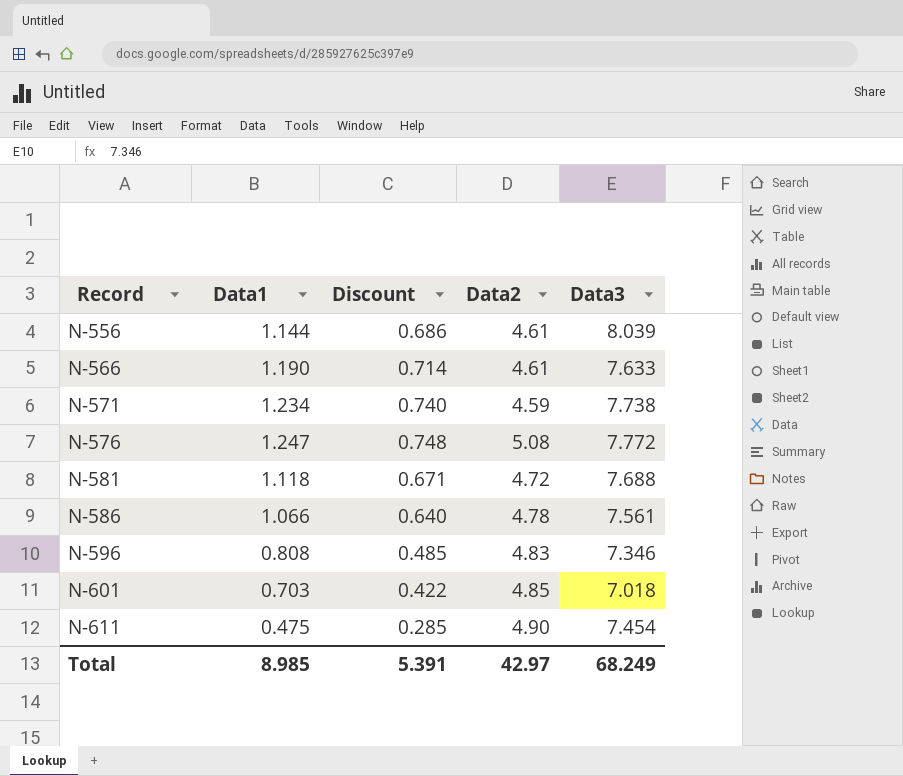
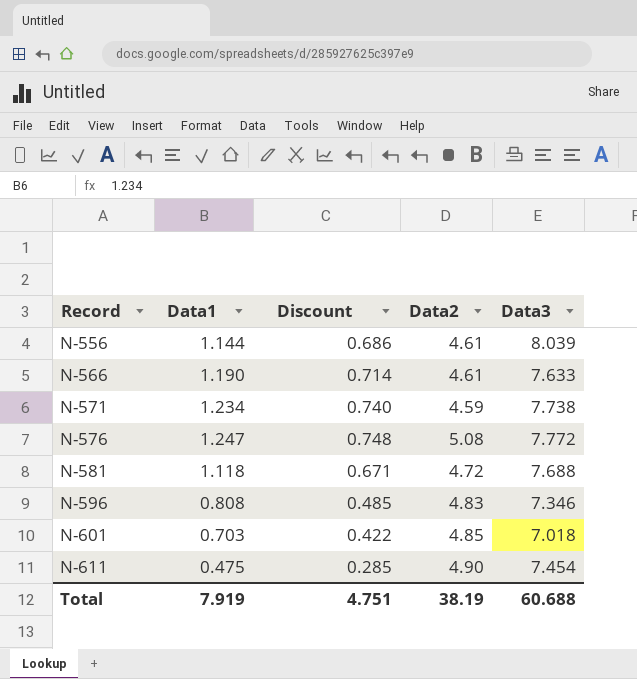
row N-586: 1.066 | 0.640 | 4.78 | 7.561 -> none
Total | Data1: 8.985 -> 7.919
Total | Discount: 5.391 -> 4.751
Total | Data2: 42.97 -> 38.19
Total | Data3: 68.249 -> 60.688

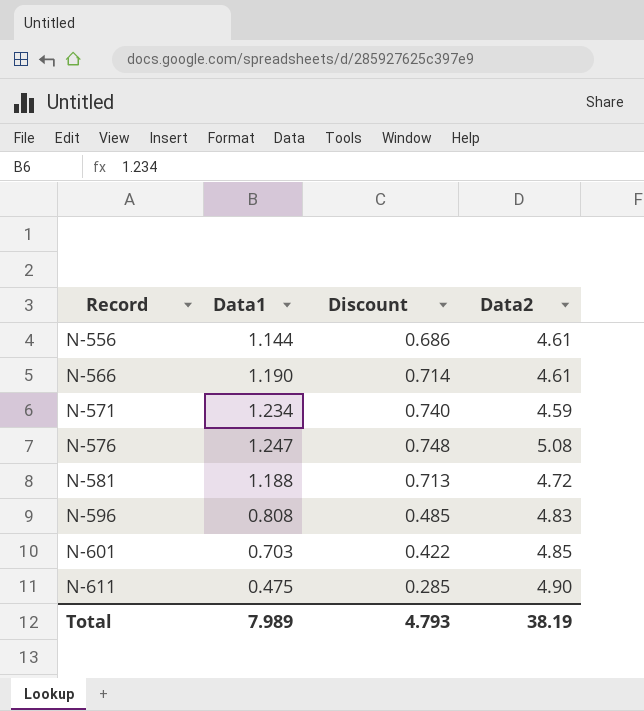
column Data3 | position: 5 -> none
N-581 | Data1: 1.118 -> 1.188
N-581 | Discount: 0.671 -> 0.713
Total | Data1: 7.919 -> 7.989
Total | Discount: 4.751 -> 4.793

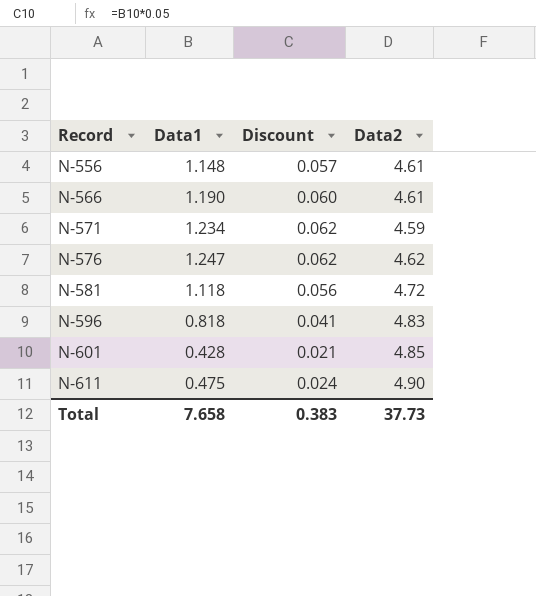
column Discount | formula: [Data1] * 0.6 -> [Data1] * 0.05
N-556 | Data1: 1.144 -> 1.148
N-576 | Data2: 5.08 -> 4.62
N-581 | Data1: 1.188 -> 1.118
N-596 | Data1: 0.808 -> 0.818
N-601 | Data1: 0.703 -> 0.428
Total | Data1: 7.989 -> 7.658
Total | Discount: 4.793 -> 0.383
Total | Data2: 38.19 -> 37.73

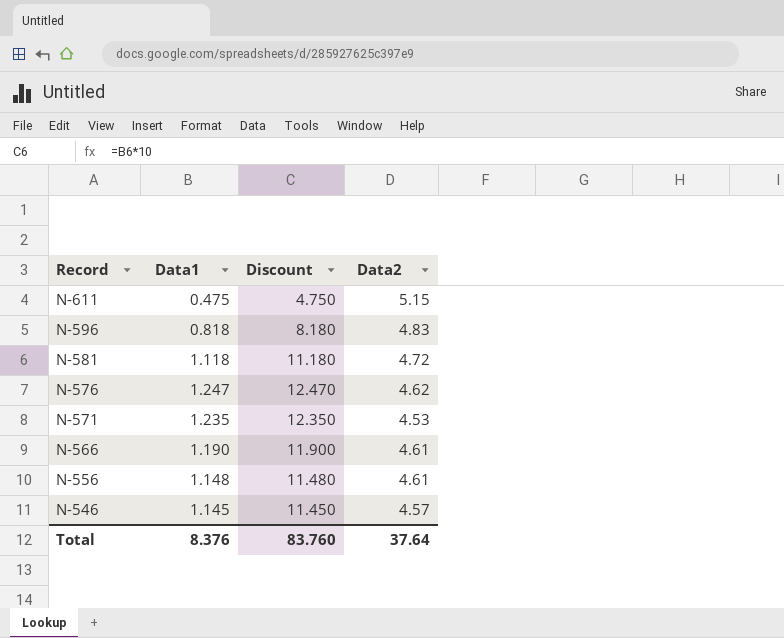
row order: Record ascending -> Record descending
column Discount | formula: [Data1] * 0.05 -> [Data1] * 10
row N-601: 0.428 | 0.021 | 4.85 -> none
N-611 | Data2: 4.90 -> 5.15
N-571 | Data1: 1.234 -> 1.235
N-571 | Data2: 4.59 -> 4.53
row N-546: none -> 1.145 | 11.450 | 4.57
Total | Data1: 7.658 -> 8.376
Total | Discount: 0.383 -> 83.760
Total | Data2: 37.73 -> 37.64

